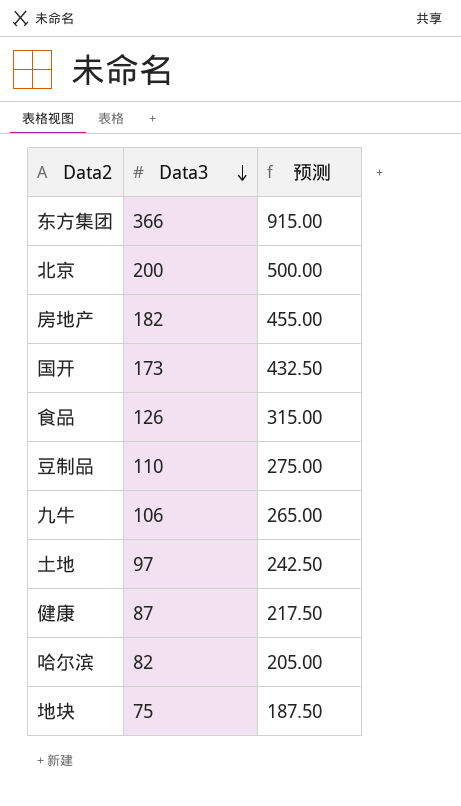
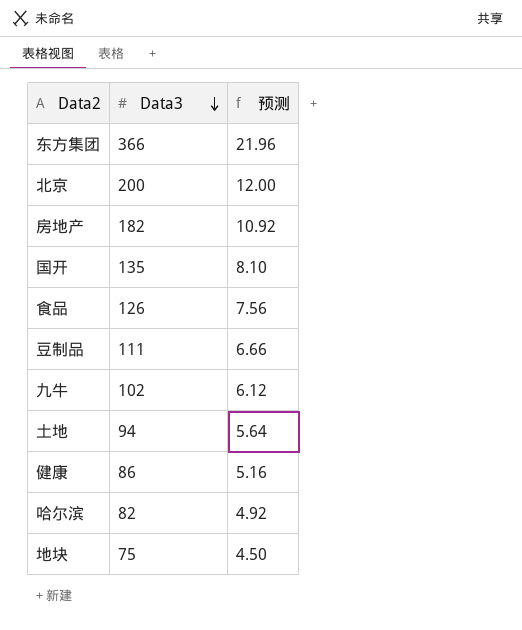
column 预测 | formula: [Data3] * 2.5 -> [Data3] * 0.06
国开 | Data3: 173 -> 135
豆制品 | Data3: 110 -> 111
九牛 | Data3: 106 -> 102
土地 | Data3: 97 -> 94
健康 | Data3: 87 -> 86

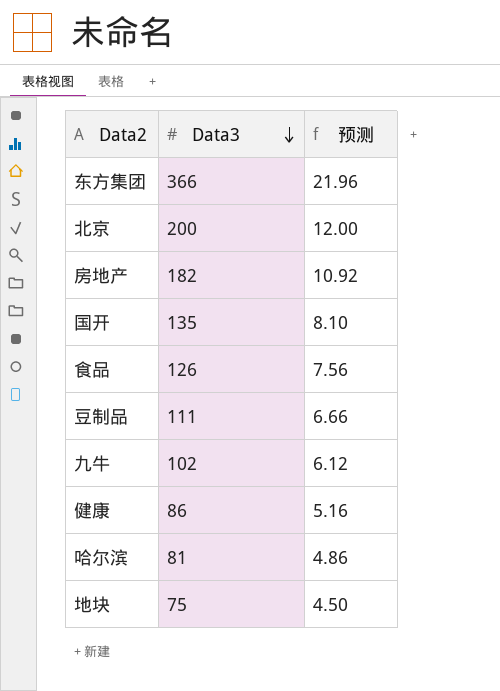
row 土地: 94 | 5.64 -> none
哈尔滨 | Data3: 82 -> 81
哈尔滨 | 预测: 4.92 -> 4.86

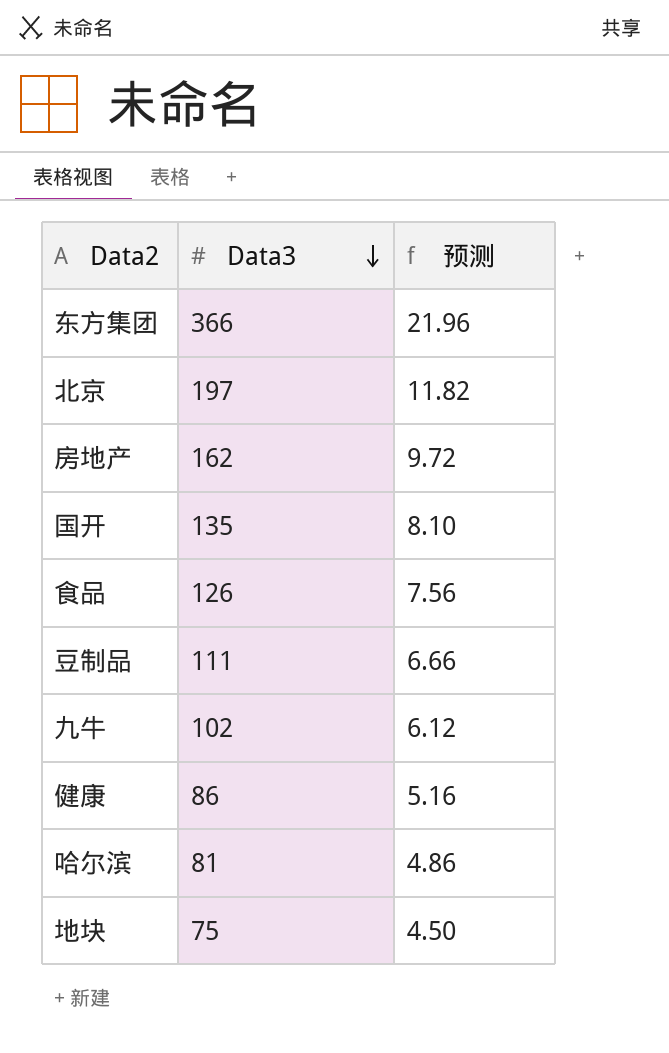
北京 | Data3: 200 -> 197
北京 | 预测: 12.00 -> 11.82
房地产 | Data3: 182 -> 162
房地产 | 预测: 10.92 -> 9.72

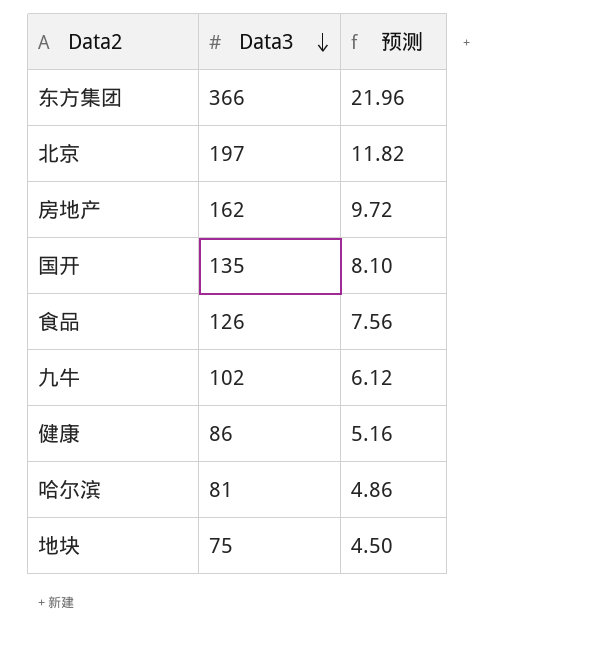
row 豆制品: 111 | 6.66 -> none

